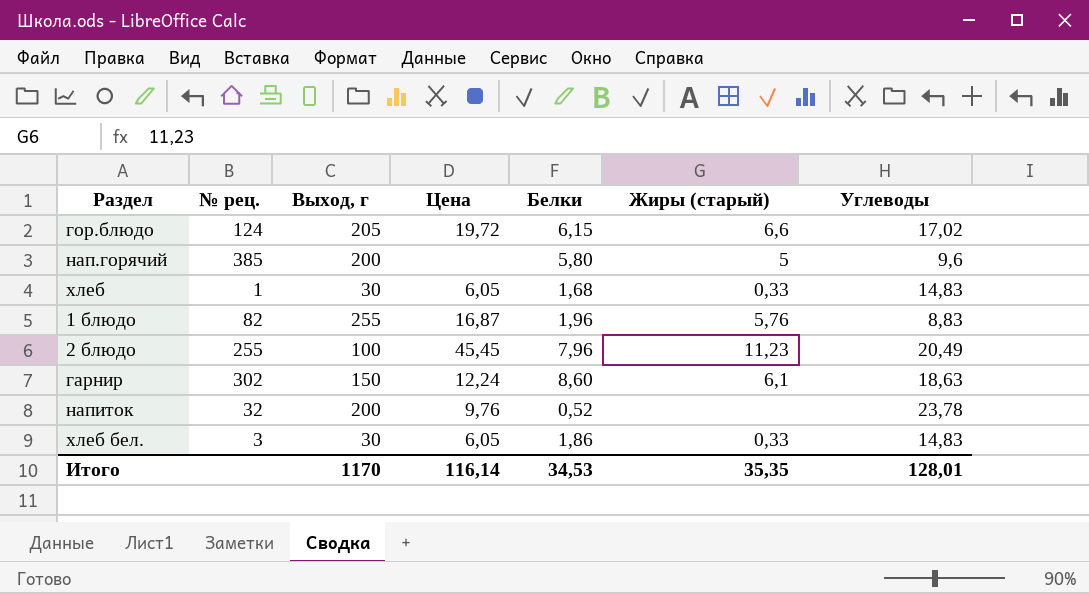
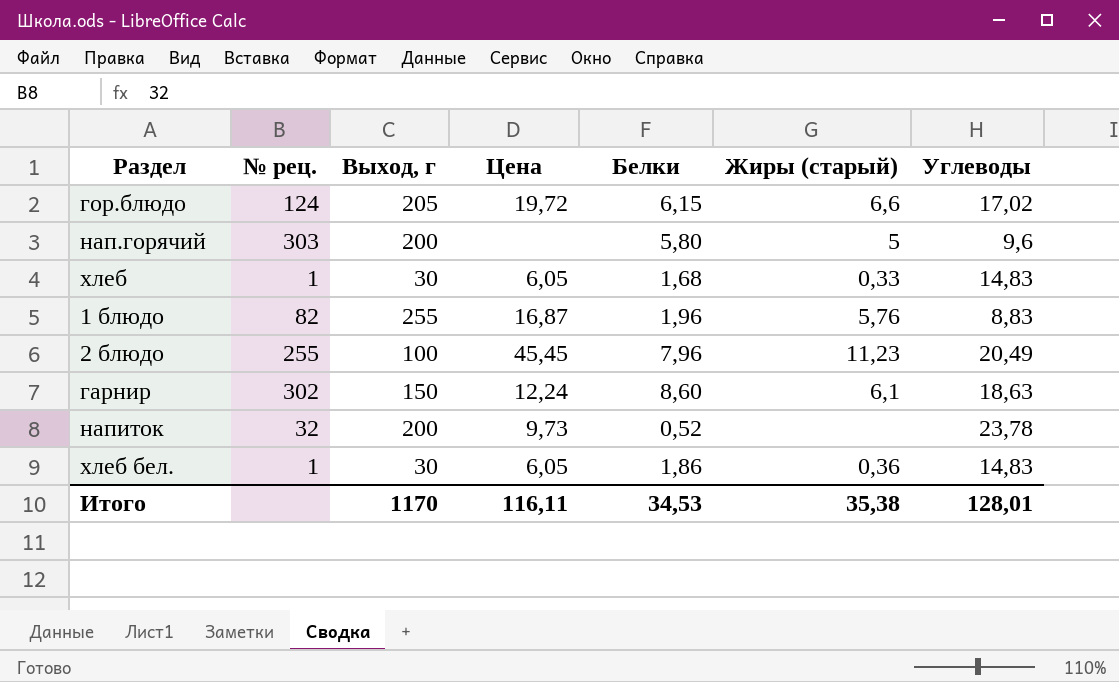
нап.горячий | № рец.: 385 -> 303
напиток | Цена: 9,76 -> 9,73
хлеб бел. | № рец.: 3 -> 1
хлеб бел. | Жиры (старый): 0,33 -> 0,36
Итого | Цена: 116,14 -> 116,11
Итого | Жиры (старый): 35,35 -> 35,38

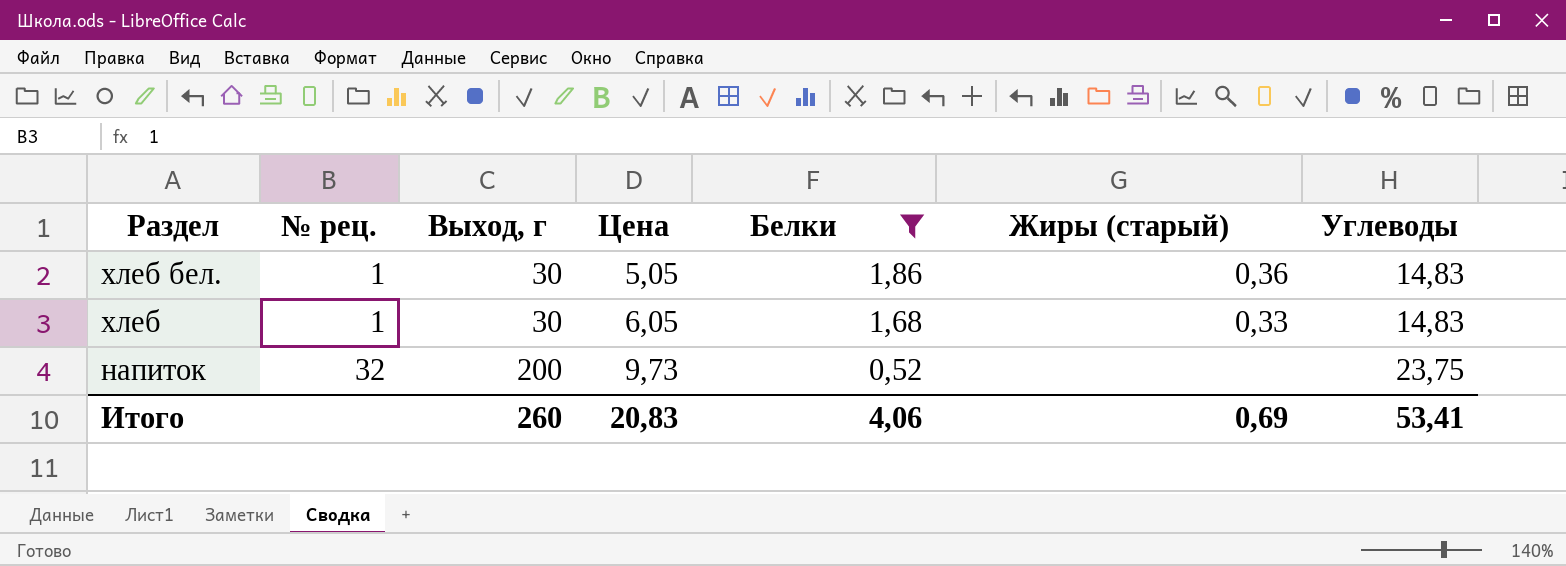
filter: none -> Белки <= 1,86
row order: none -> Раздел descending
хлеб бел. | Цена: 6,05 -> 5,05
напиток | Углеводы: 23,78 -> 23,75
Итого | Выход, г: 1170 -> 260
Итого | Цена: 116,11 -> 20,83
Итого | Белки: 34,53 -> 4,06
Итого | Жиры (старый): 35,38 -> 0,69
Итого | Углеводы: 128,01 -> 53,41

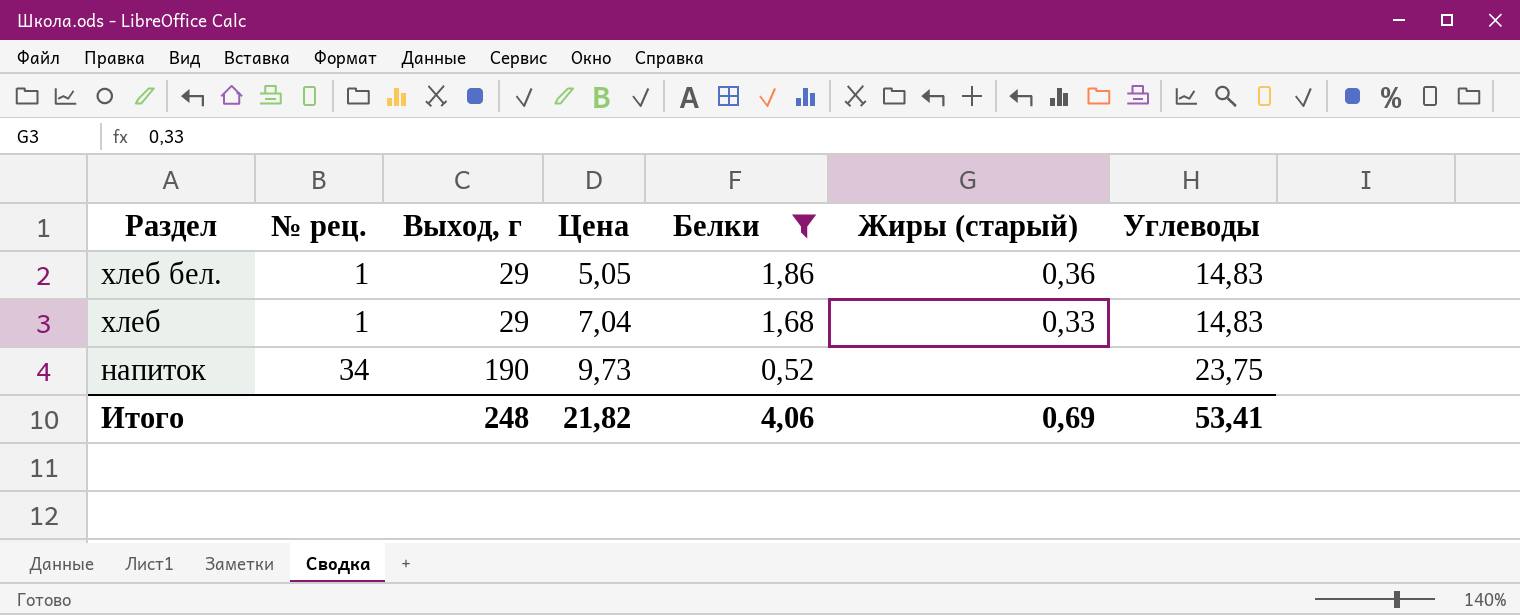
хлеб бел. | Выход, г: 30 -> 29
хлеб | Выход, г: 30 -> 29
хлеб | Цена: 6,05 -> 7,04
напиток | № рец.: 32 -> 34
напиток | Выход, г: 200 -> 190
Итого | Выход, г: 260 -> 248
Итого | Цена: 20,83 -> 21,82

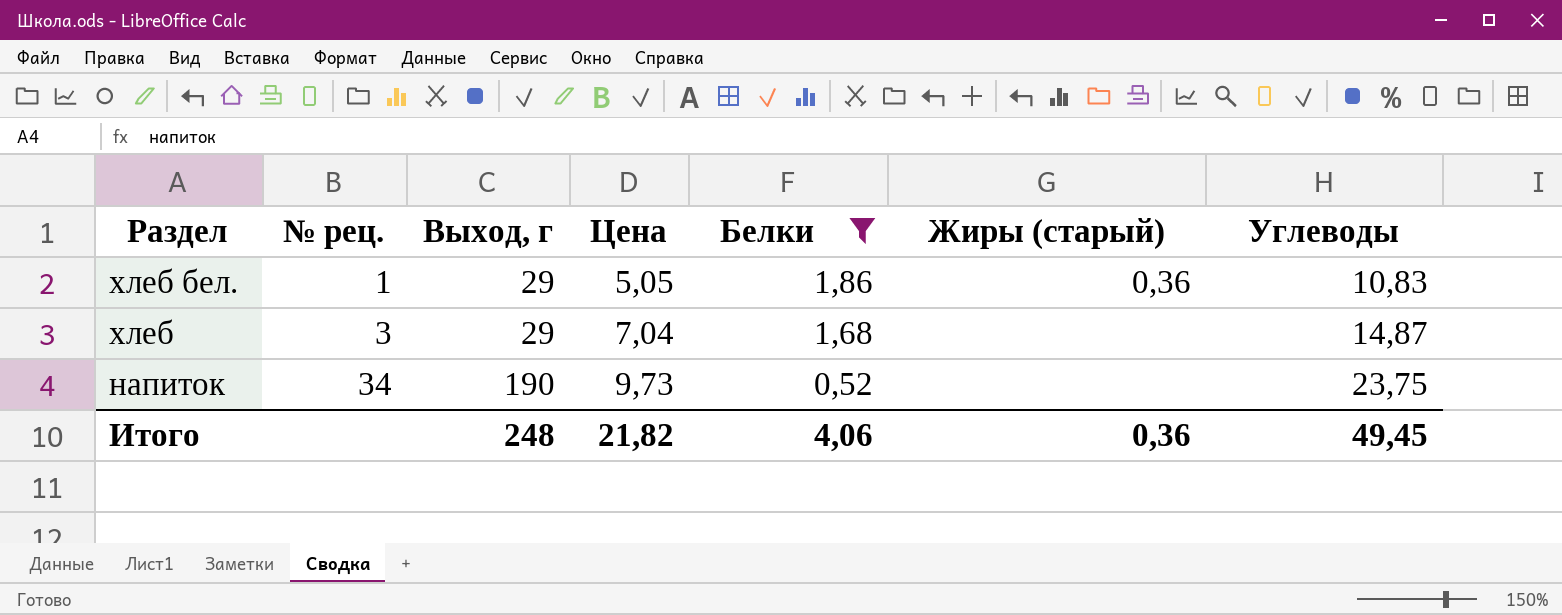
хлеб бел. | Углеводы: 14,83 -> 10,83
хлеб | № рец.: 1 -> 3
хлеб | Жиры (старый): 0,33 -> none
хлеб | Углеводы: 14,83 -> 14,87
Итого | Жиры (старый): 0,69 -> 0,36
Итого | Углеводы: 53,41 -> 49,45

